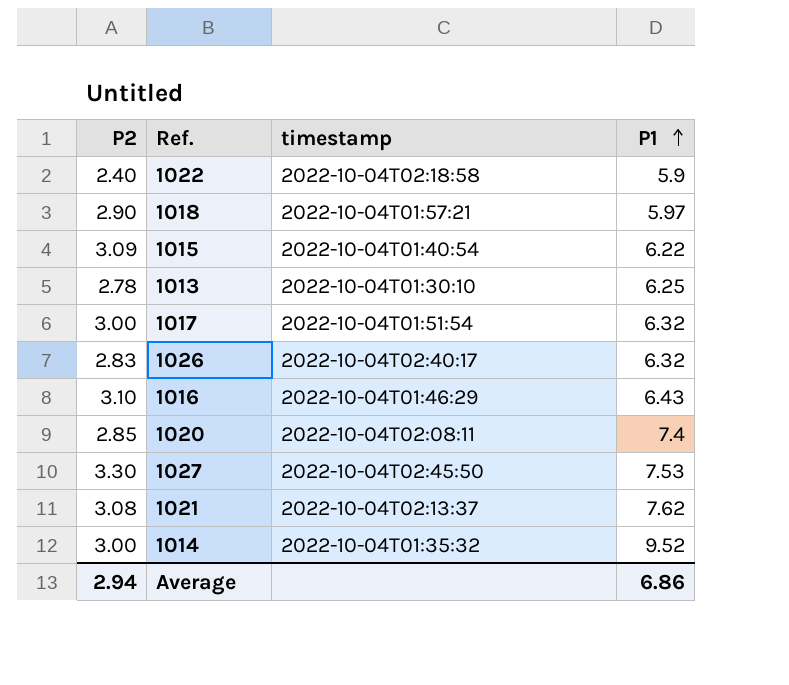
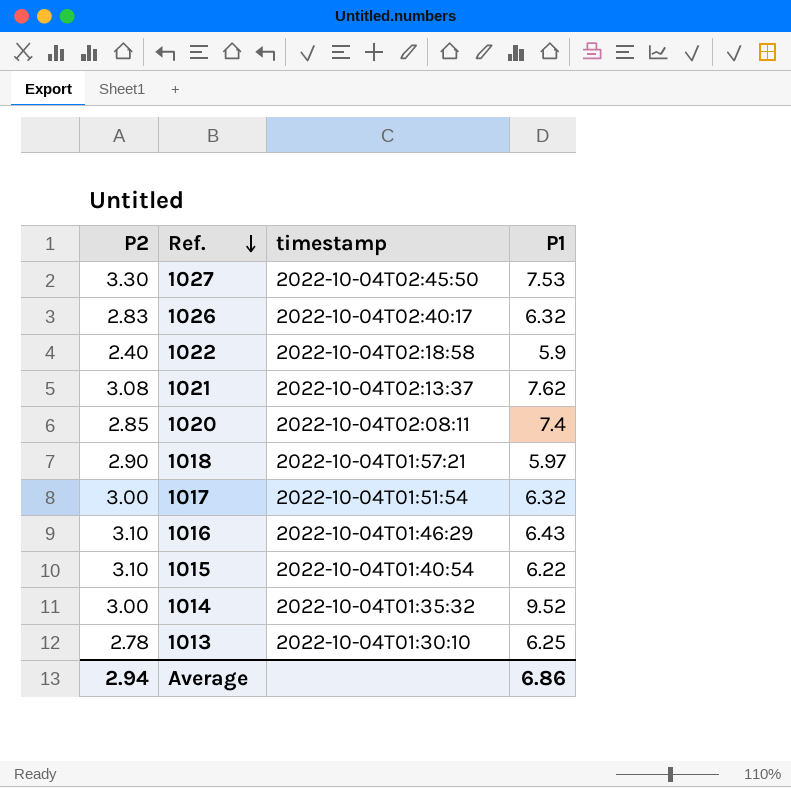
row order: P1 ascending -> Ref. descending
1015 | P2: 3.09 -> 3.10

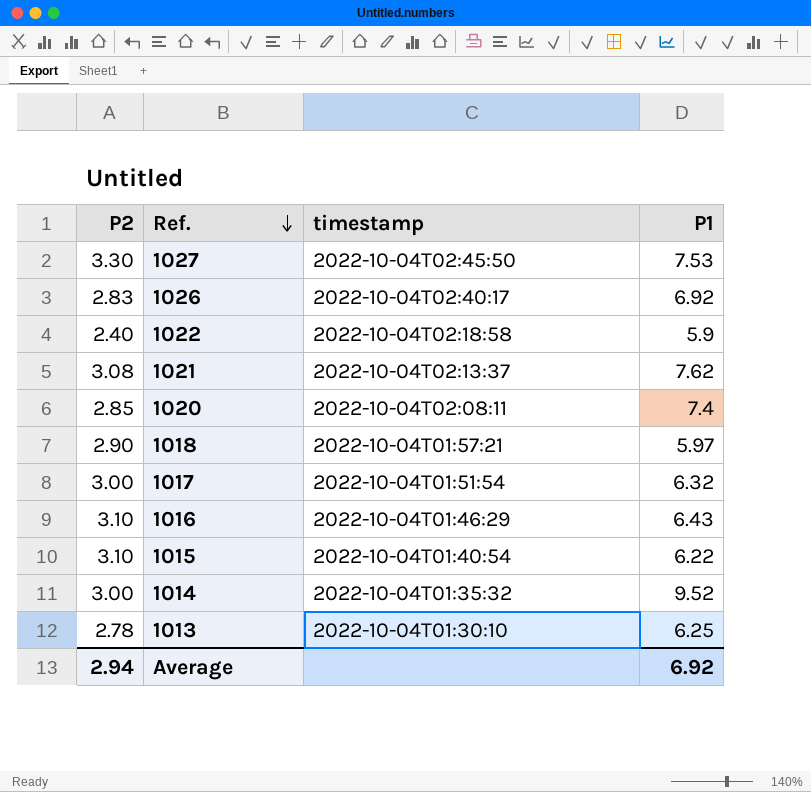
1026 | P1: 6.32 -> 6.92
Average | P1: 6.86 -> 6.92

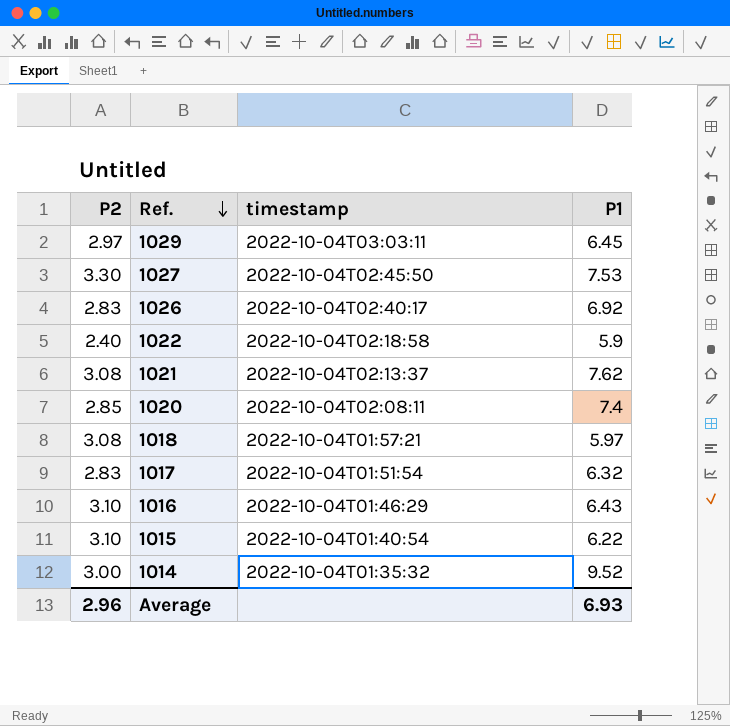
row 1013: 2.78 | 2022-10-04T01:30:10 | 6.25 -> none
row 1029: none -> 2.97 | 2022-10-04T03:03:11 | 6.45
1018 | P2: 2.90 -> 3.08
1017 | P2: 3.00 -> 2.83
Average | P2: 2.94 -> 2.96
Average | P1: 6.92 -> 6.93

